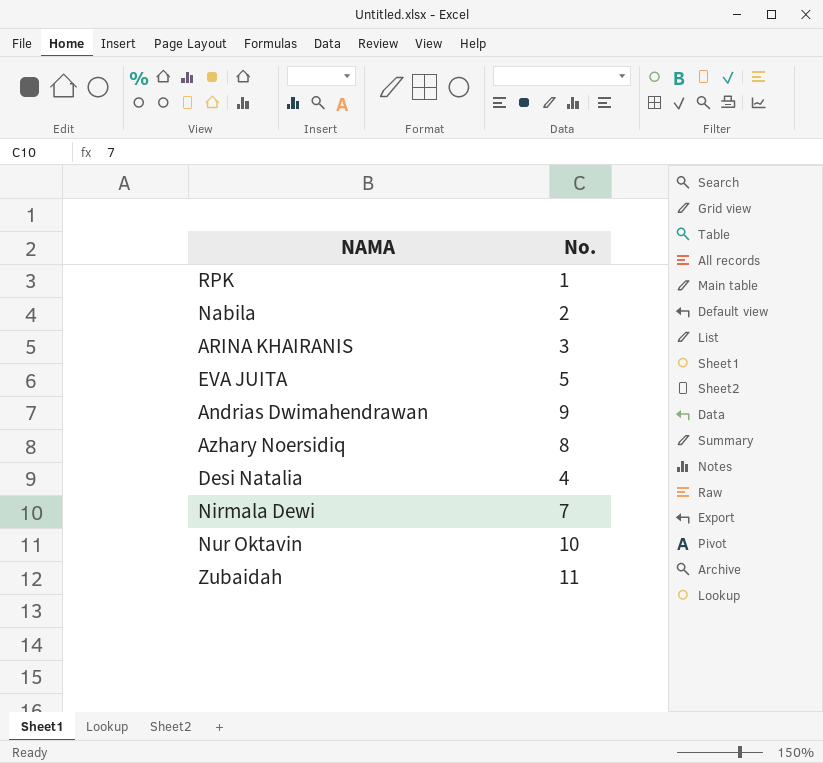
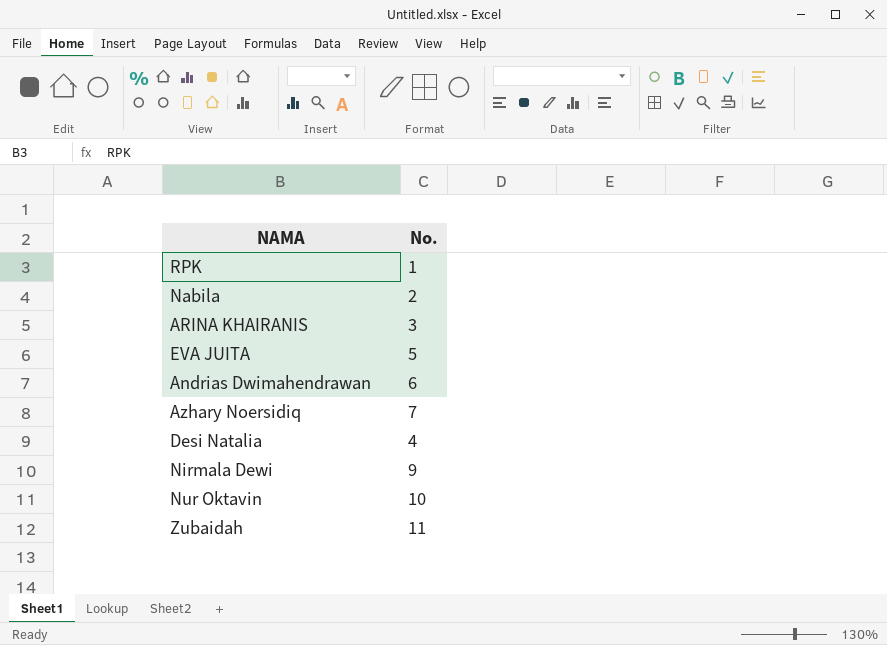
Andrias Dwimahendrawan | No.: 9 -> 6
Azhary Noersidiq | No.: 8 -> 7
Nirmala Dewi | No.: 7 -> 9

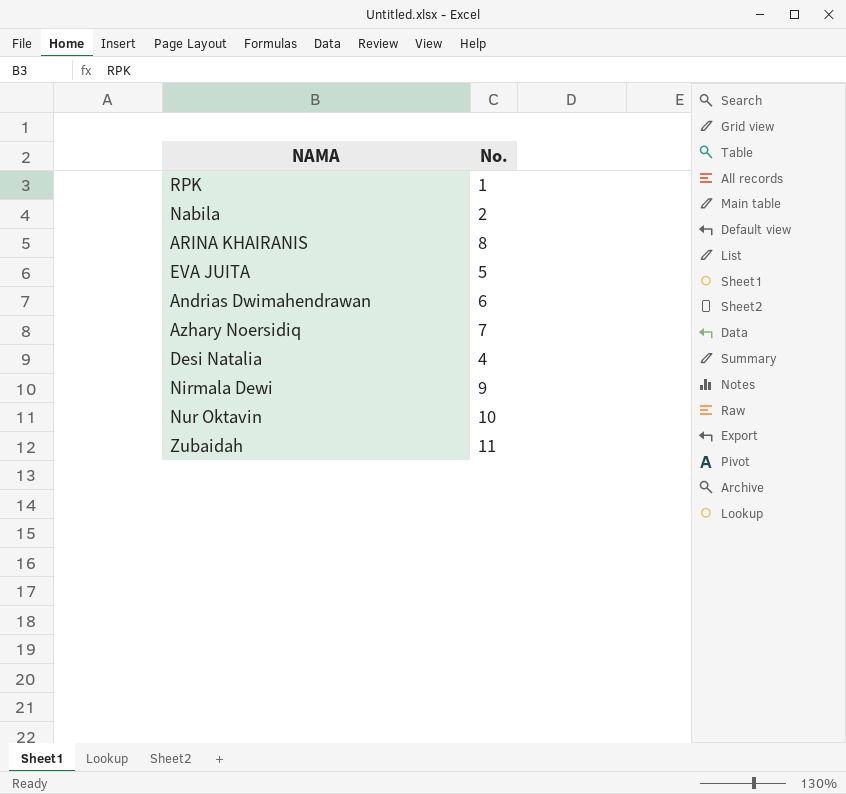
ARINA KHAIRANIS | No.: 3 -> 8

